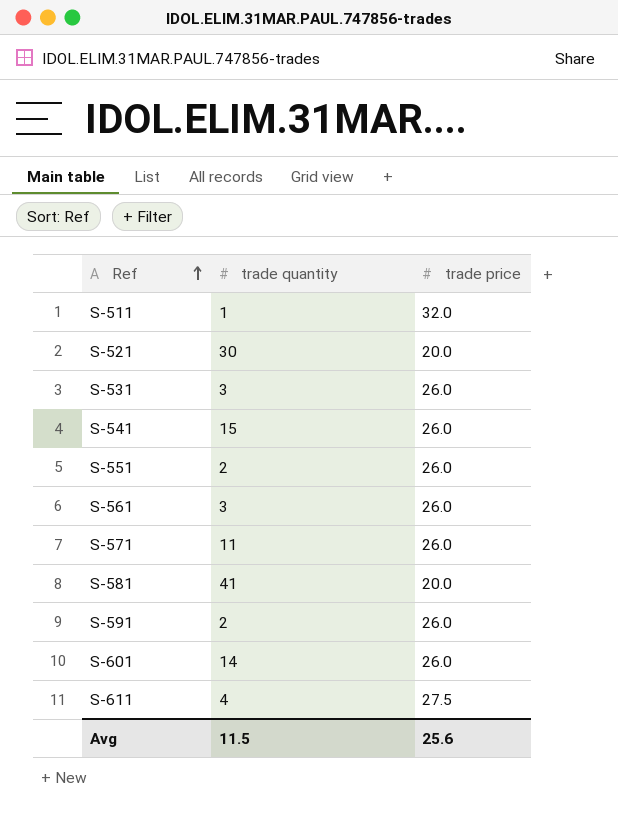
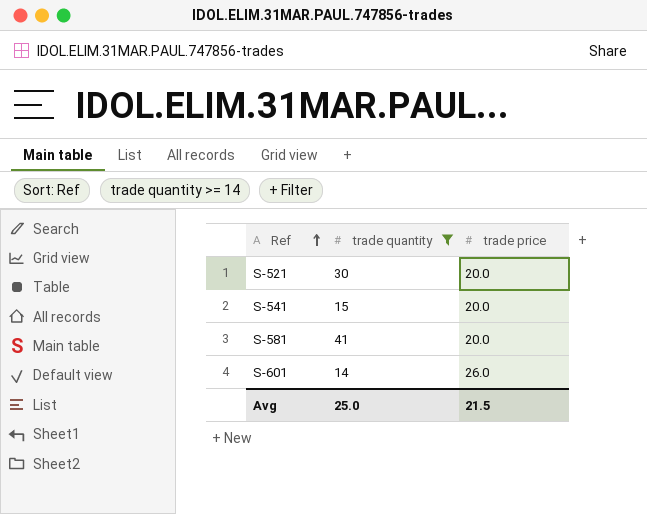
filter: none -> trade quantity >= 14
S-541 | trade price: 26.0 -> 20.0
Avg | trade quantity: 11.5 -> 25.0
Avg | trade price: 25.6 -> 21.5

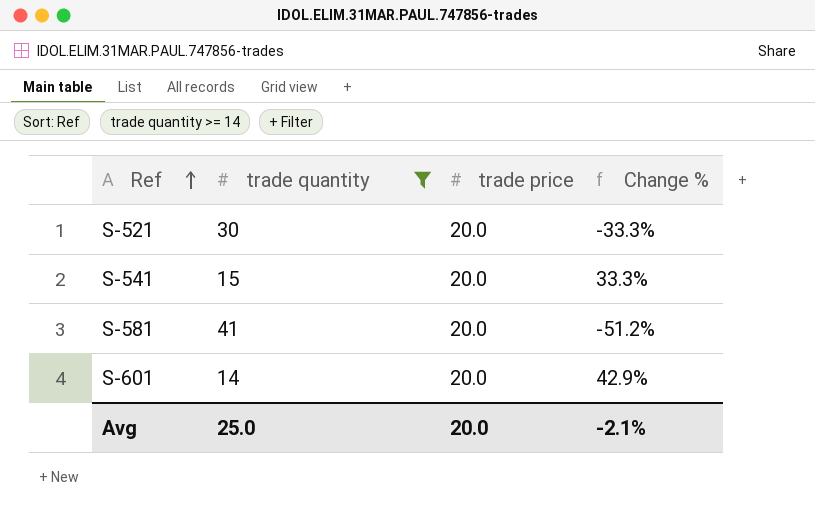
column Change % | formula: none -> ([trade price] - [trade quantity]) / [trade quantity]
S-601 | trade price: 26.0 -> 20.0
Avg | trade price: 21.5 -> 20.0

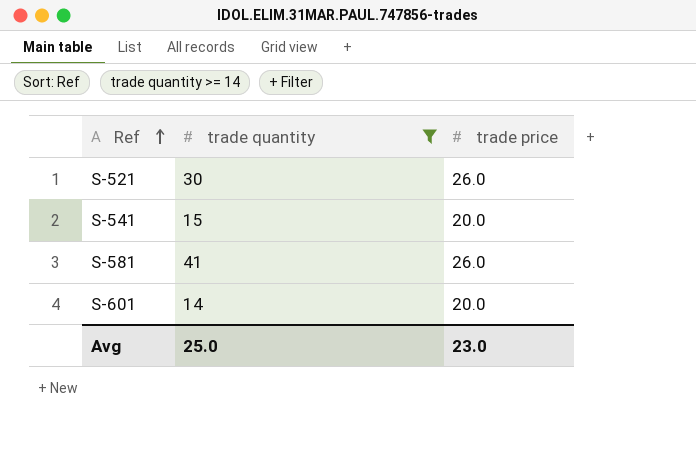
column Change % | formula: ([trade price] - [trade quantity]) / [trade quantity] -> none
S-521 | trade price: 20.0 -> 26.0
S-581 | trade price: 20.0 -> 26.0
Avg | trade price: 20.0 -> 23.0

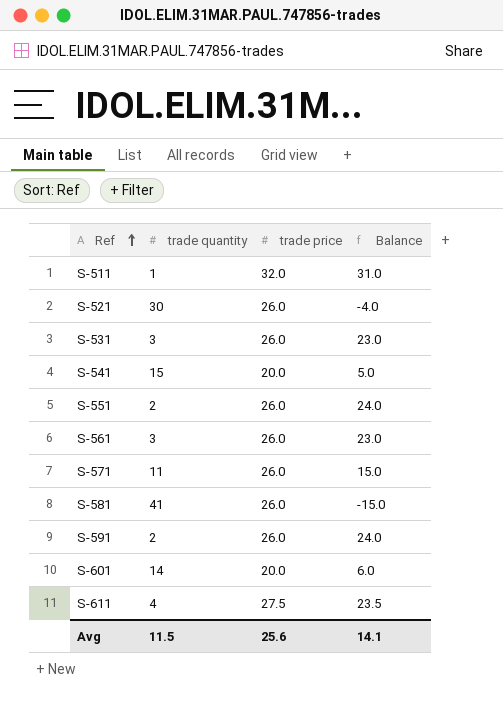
filter: trade quantity >= 14 -> none
column Balance | formula: none -> [trade price] - [trade quantity]
Avg | trade quantity: 25.0 -> 11.5
Avg | trade price: 23.0 -> 25.6

